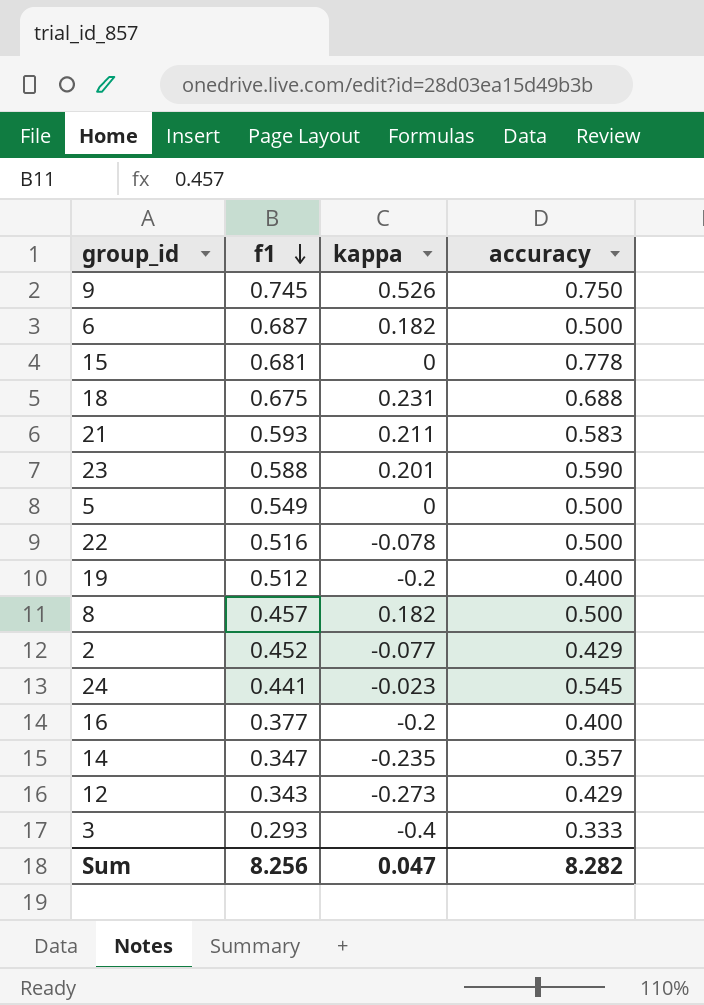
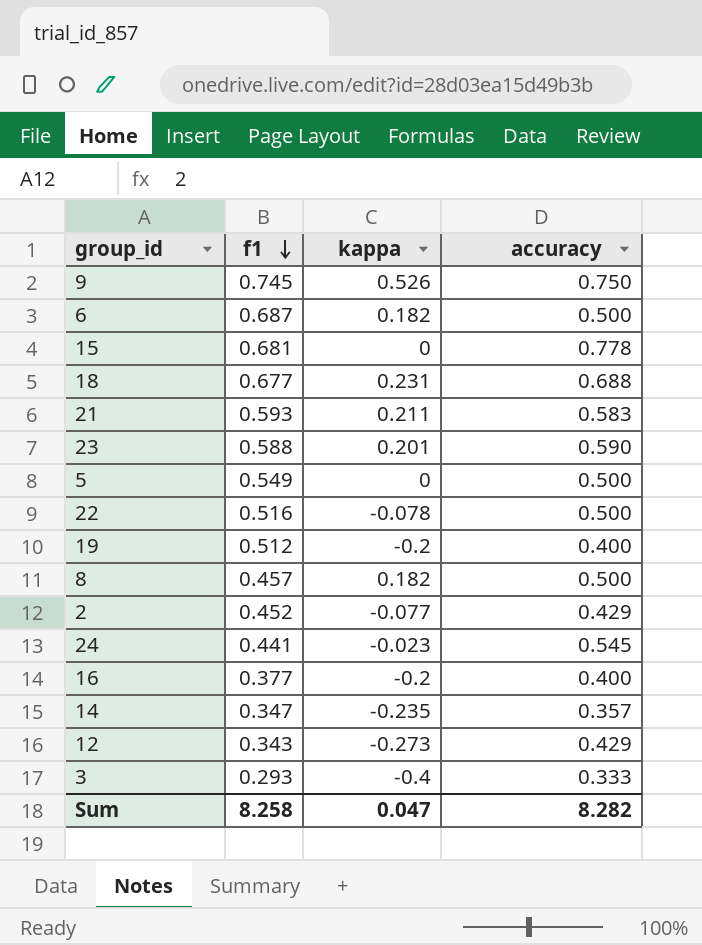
18 | f1: 0.675 -> 0.677
Sum | f1: 8.256 -> 8.258

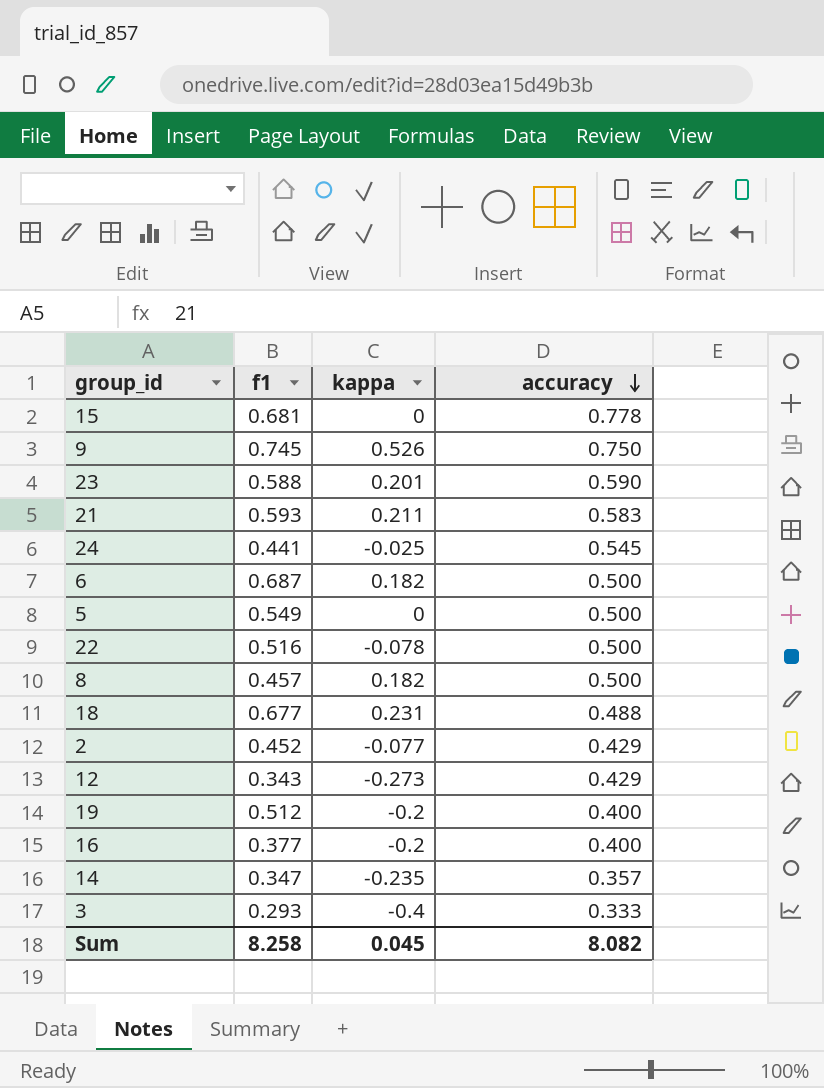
row order: f1 descending -> accuracy descending
24 | kappa: -0.023 -> -0.025
18 | accuracy: 0.688 -> 0.488
Sum | kappa: 0.047 -> 0.045
Sum | accuracy: 8.282 -> 8.082

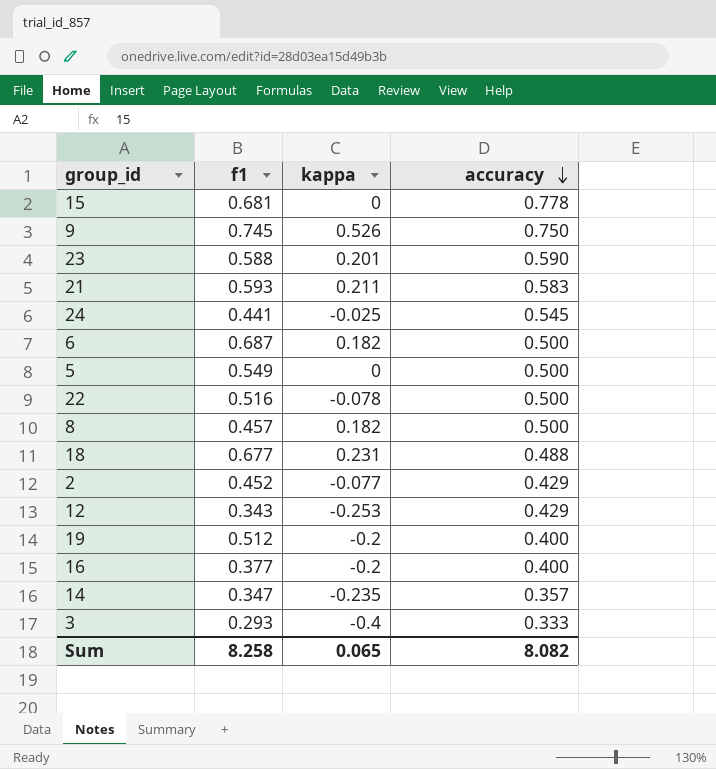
12 | kappa: -0.273 -> -0.253
Sum | kappa: 0.045 -> 0.065

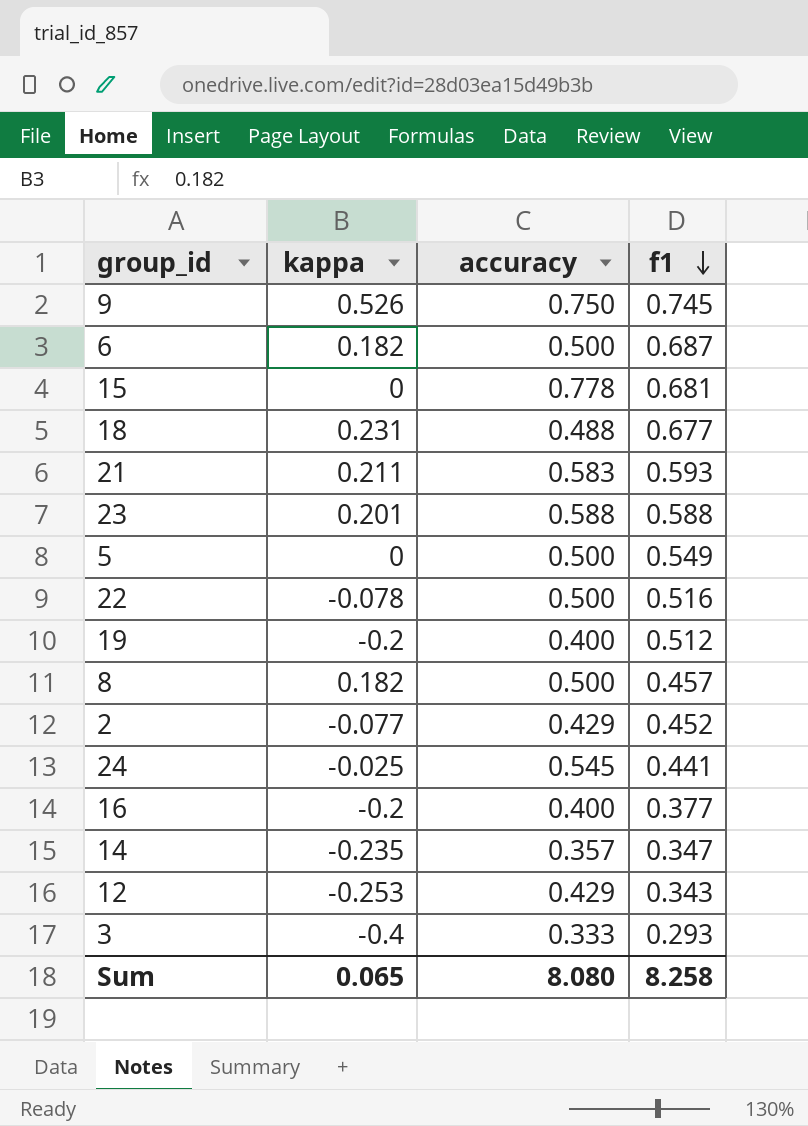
row order: accuracy descending -> f1 descending
column f1 | position: 2 -> 4
23 | accuracy: 0.590 -> 0.588
Sum | accuracy: 8.082 -> 8.080

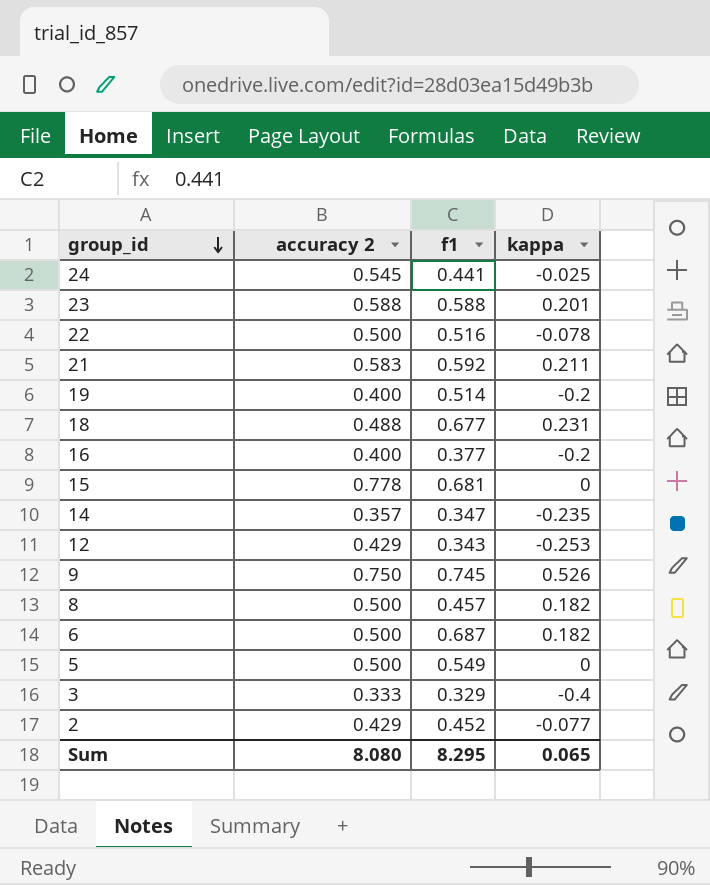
row order: f1 descending -> group_id descending
column name: accuracy -> accuracy 2
column kappa | position: 2 -> 4
21 | f1: 0.593 -> 0.592
19 | f1: 0.512 -> 0.514
3 | f1: 0.293 -> 0.329
Sum | f1: 8.258 -> 8.295

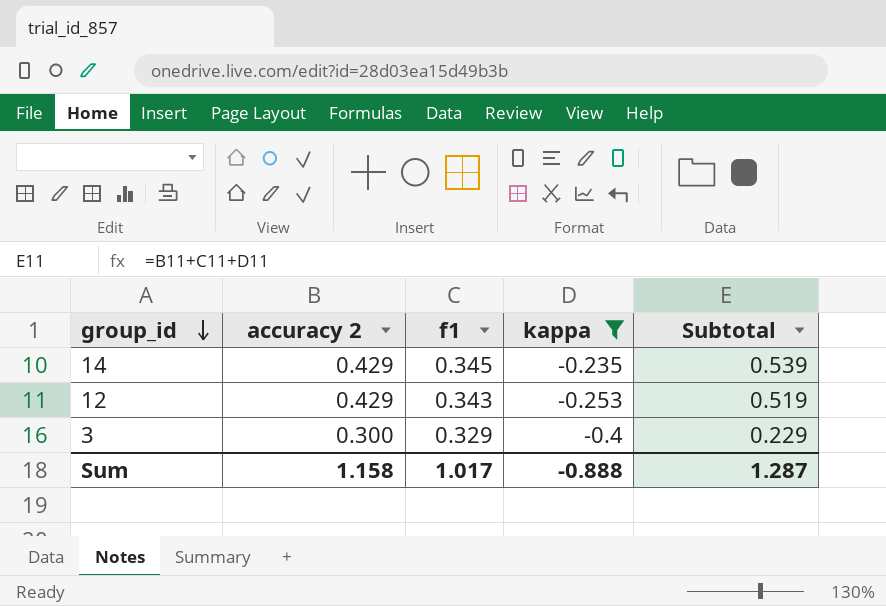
filter: none -> kappa <= -0.235
column Subtotal | formula: none -> [accuracy 2] + [f1] + [kappa]
14 | accuracy 2: 0.357 -> 0.429
14 | f1: 0.347 -> 0.345
3 | accuracy 2: 0.333 -> 0.300
Sum | accuracy 2: 8.080 -> 1.158
Sum | f1: 8.295 -> 1.017
Sum | kappa: 0.065 -> -0.888

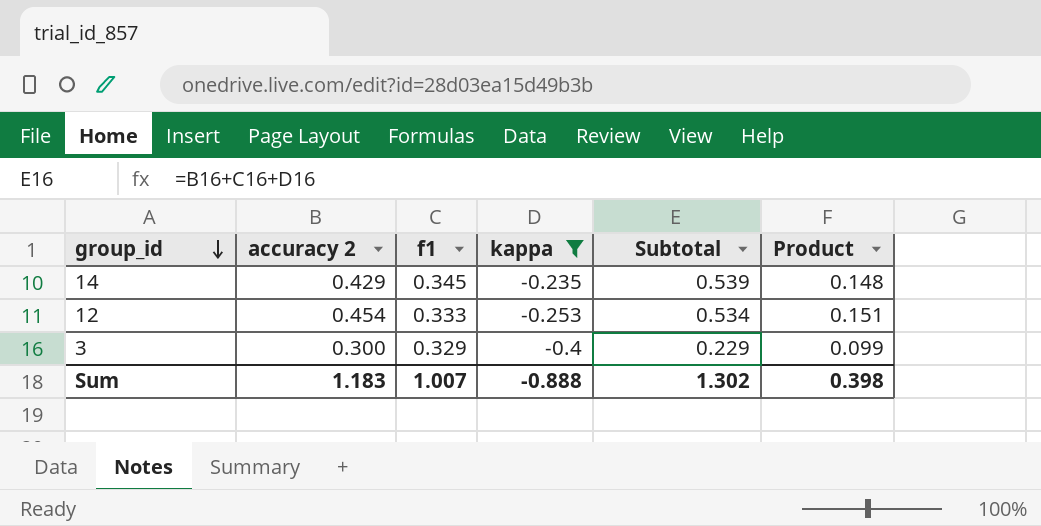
column Product | formula: none -> [accuracy 2] * [f1]
12 | accuracy 2: 0.429 -> 0.454
12 | f1: 0.343 -> 0.333
12 | Subtotal: 0.519 -> 0.534
Sum | accuracy 2: 1.158 -> 1.183
Sum | f1: 1.017 -> 1.007
Sum | Subtotal: 1.287 -> 1.302

